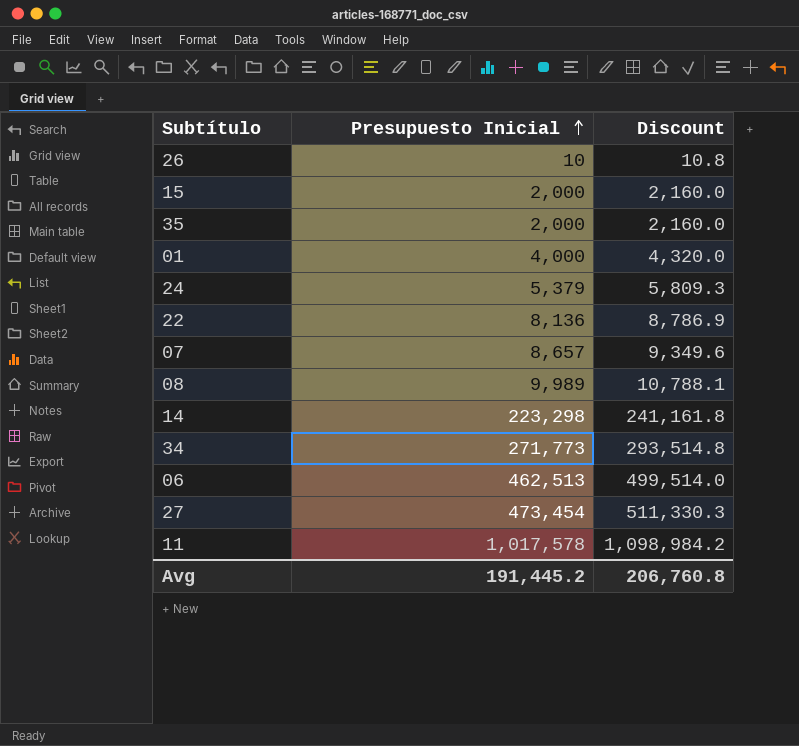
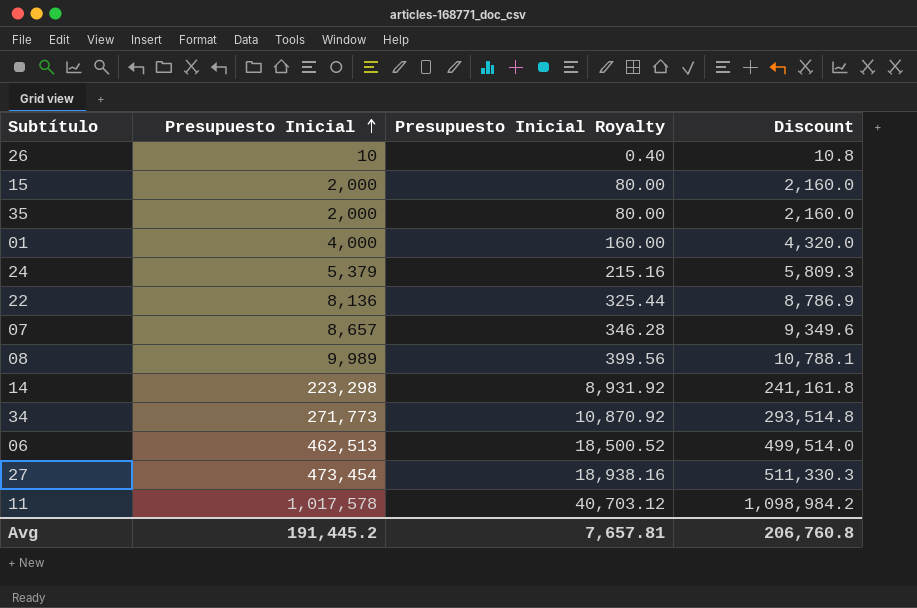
column Presupuesto Inicial Royalty | formula: none -> [Presupuesto Inicial] * 0.04

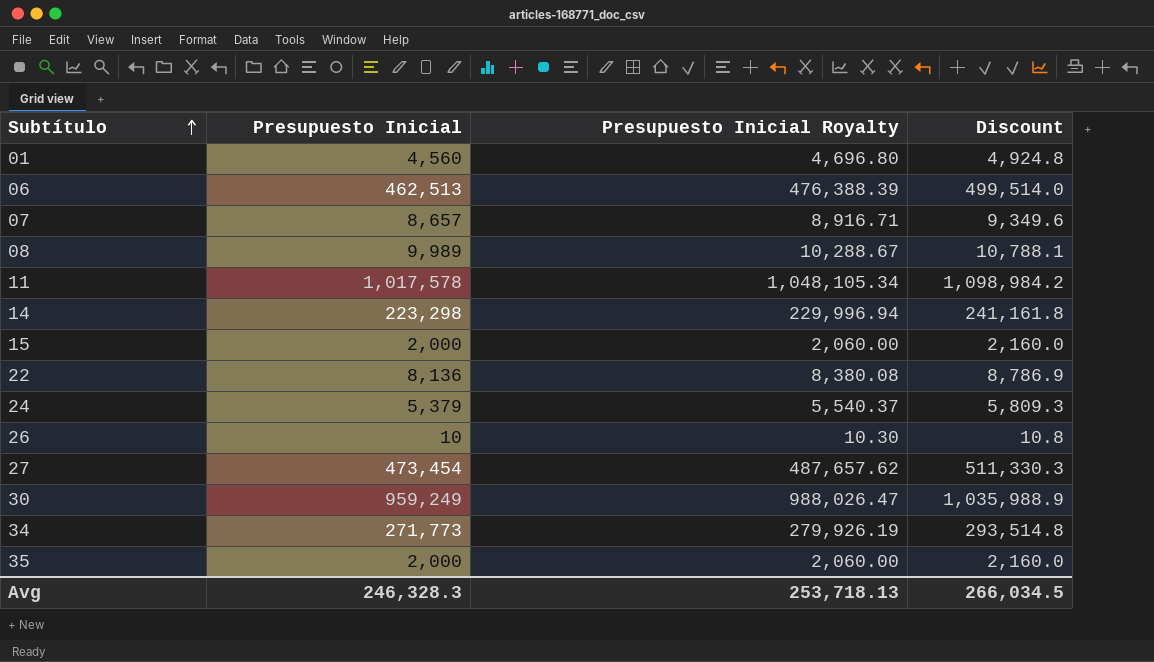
row order: Presupuesto Inicial ascending -> Subtítulo ascending
column Presupuesto Inicial Royalty | formula: [Presupuesto Inicial] * 0.04 -> [Presupuesto Inicial] * 1.03
01 | Presupuesto Inicial: 4,000 -> 4,560
01 | Discount: 4,320.0 -> 4,924.8
row 30: none -> 959,249 | 988,026.47 | 1,035,988.9
Avg | Presupuesto Inicial: 191,445.2 -> 246,328.3
Avg | Presupuesto Inicial Royalty: 7,657.81 -> 253,718.13
Avg | Discount: 206,760.8 -> 266,034.5

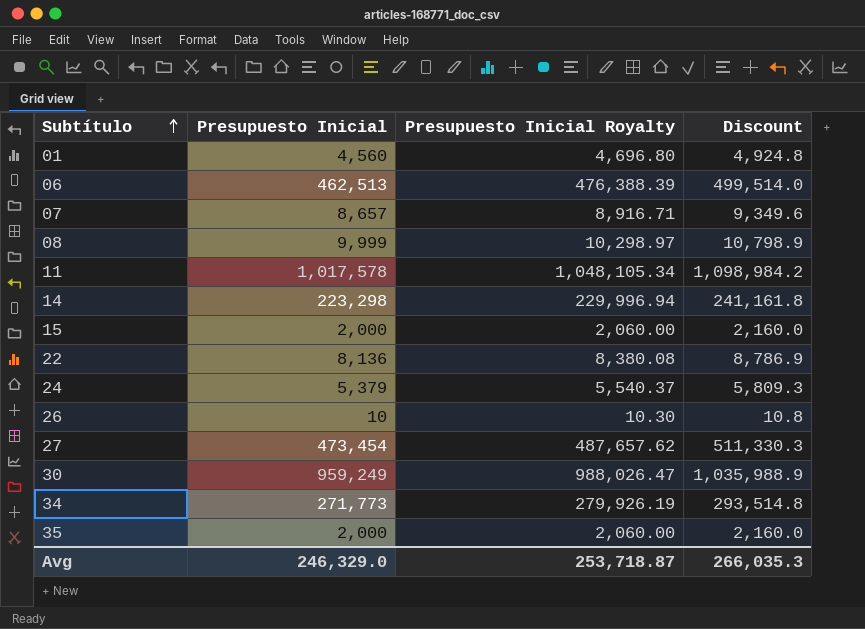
08 | Presupuesto Inicial: 9,989 -> 9,999
08 | Presupuesto Inicial Royalty: 10,288.67 -> 10,298.97
08 | Discount: 10,788.1 -> 10,798.9
Avg | Presupuesto Inicial: 246,328.3 -> 246,329.0
Avg | Presupuesto Inicial Royalty: 253,718.13 -> 253,718.87
Avg | Discount: 266,034.5 -> 266,035.3

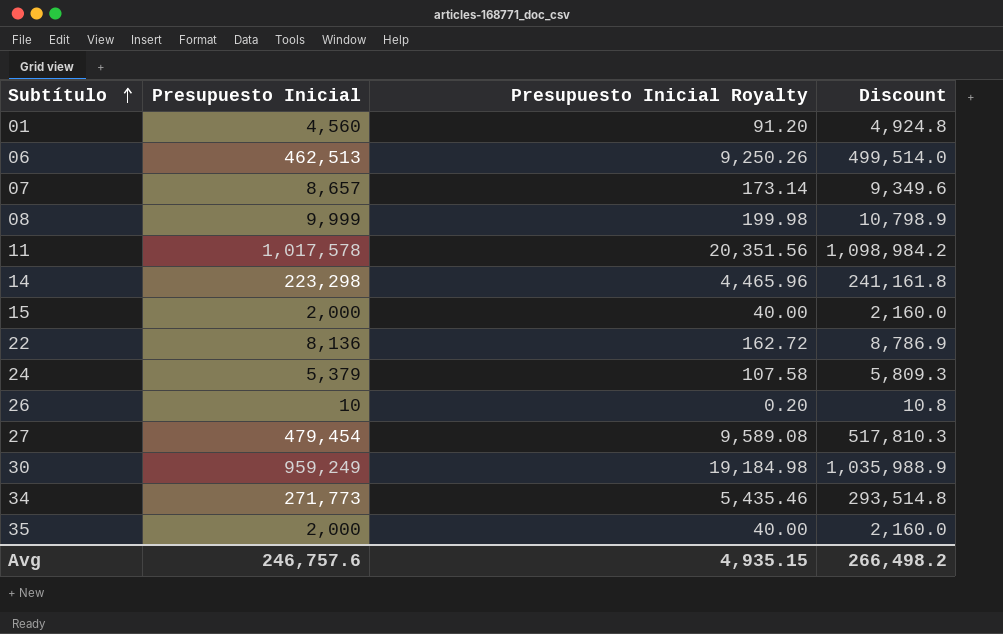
column Presupuesto Inicial Royalty | formula: [Presupuesto Inicial] * 1.03 -> [Presupuesto Inicial] * 0.02
27 | Presupuesto Inicial: 473,454 -> 479,454
27 | Discount: 511,330.3 -> 517,810.3
Avg | Presupuesto Inicial: 246,329.0 -> 246,757.6
Avg | Presupuesto Inicial Royalty: 253,718.87 -> 4,935.15
Avg | Discount: 266,035.3 -> 266,498.2

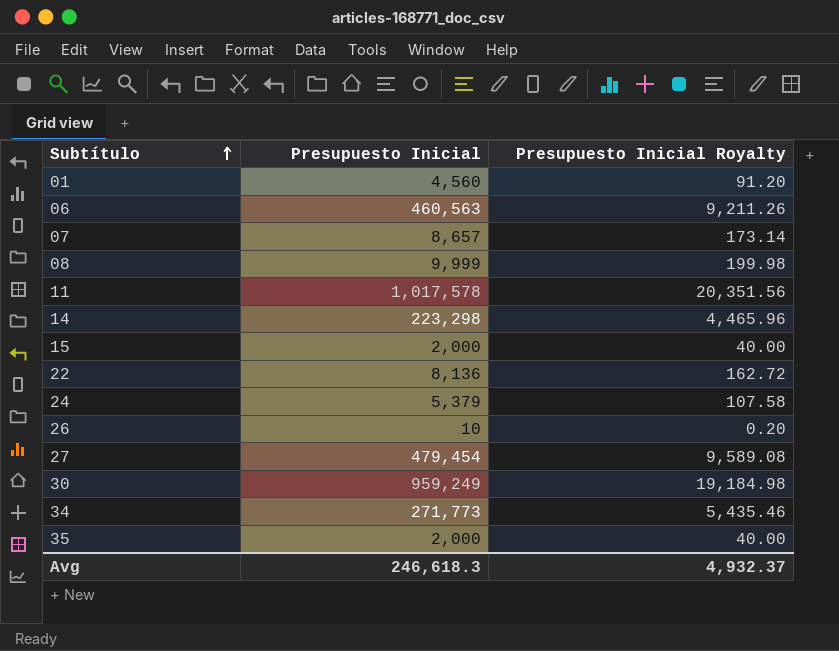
column Discount | formula: [Presupuesto Inicial] * 1.08 -> none
06 | Presupuesto Inicial: 462,513 -> 460,563
06 | Presupuesto Inicial Royalty: 9,250.26 -> 9,211.26
Avg | Presupuesto Inicial: 246,757.6 -> 246,618.3
Avg | Presupuesto Inicial Royalty: 4,935.15 -> 4,932.37

